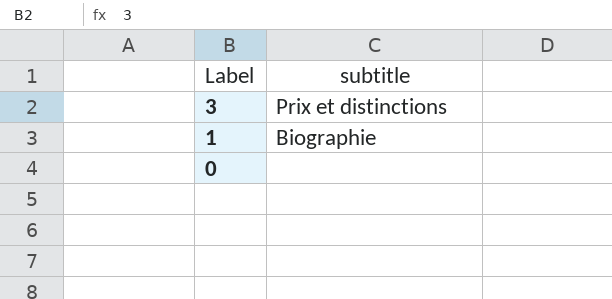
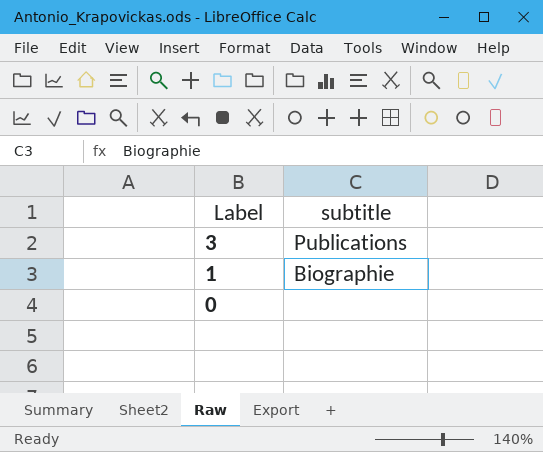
3 | subtitle: Prix et distinctions -> Publications

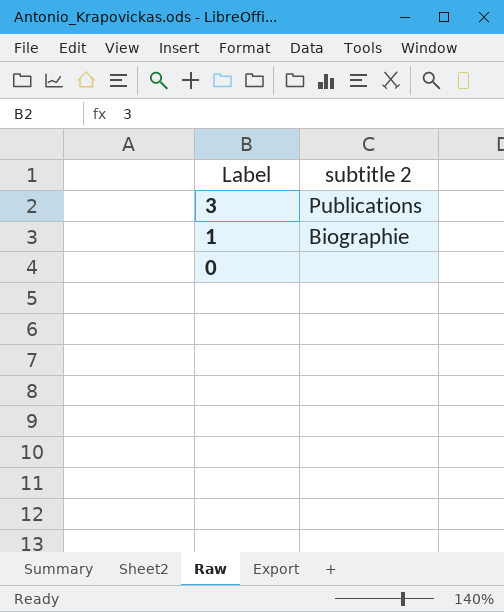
column name: subtitle -> subtitle 2

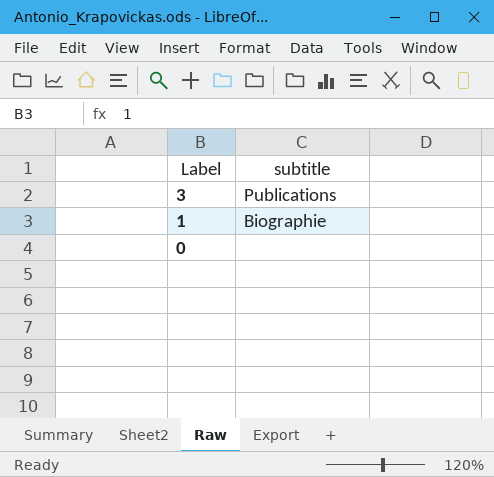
column name: subtitle 2 -> subtitle

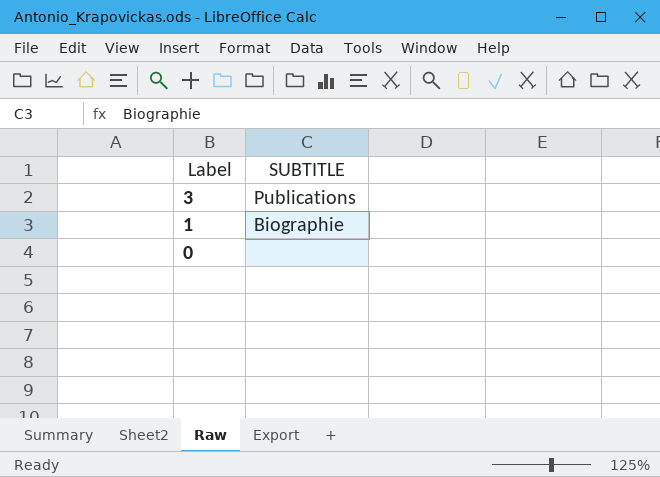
column name: subtitle -> SUBTITLE

